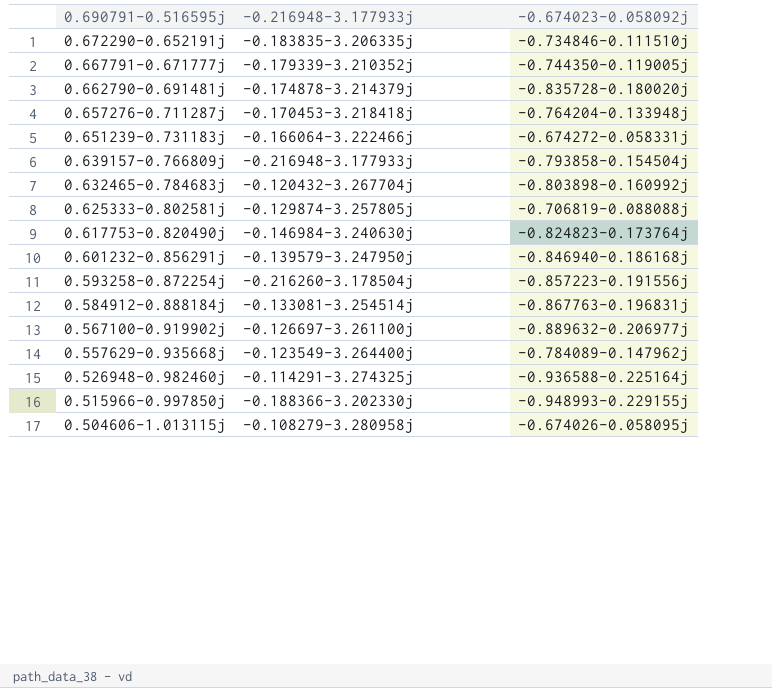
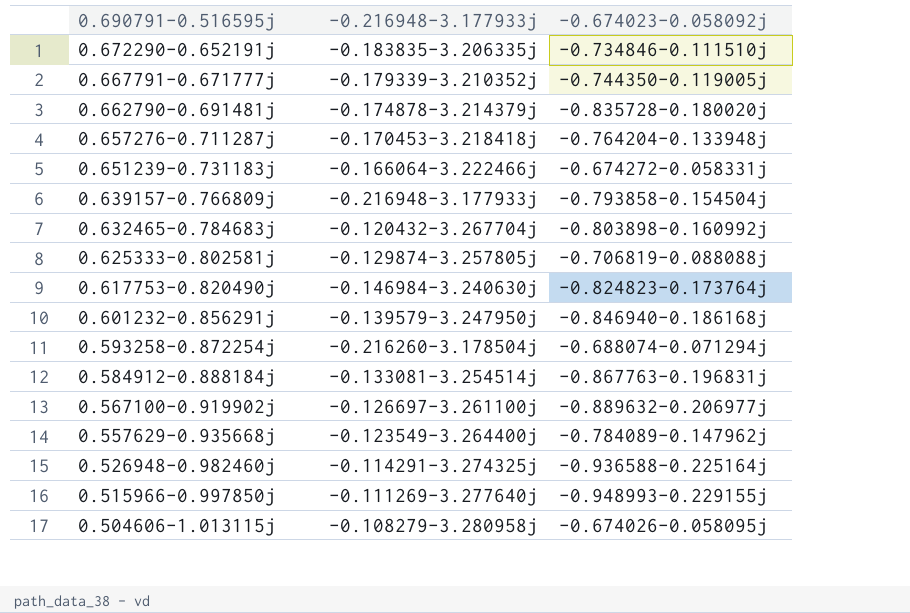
0.593258-0.872254j | -0.674023-0.058092j: -0.857223-0.191556j -> -0.688074-0.071294j
0.515966-0.997850j | -0.216948-3.177933j: -0.188366-3.202330j -> -0.111269-3.277640j

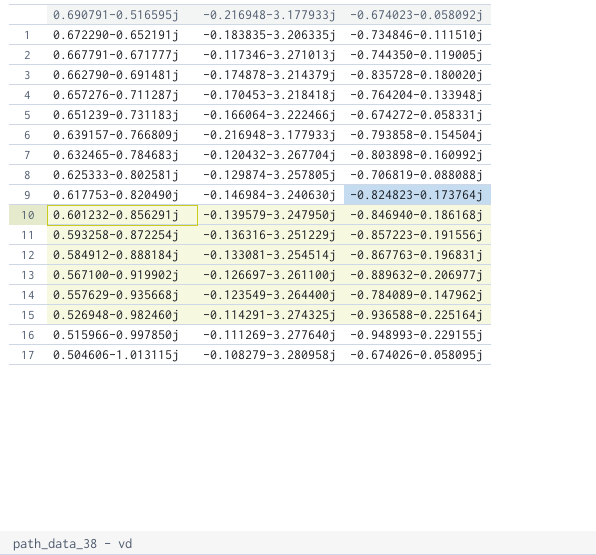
0.667791-0.671777j | -0.216948-3.177933j: -0.179339-3.210352j -> -0.117346-3.271013j
0.593258-0.872254j | -0.216948-3.177933j: -0.216260-3.178504j -> -0.136316-3.251229j
0.593258-0.872254j | -0.674023-0.058092j: -0.688074-0.071294j -> -0.857223-0.191556j

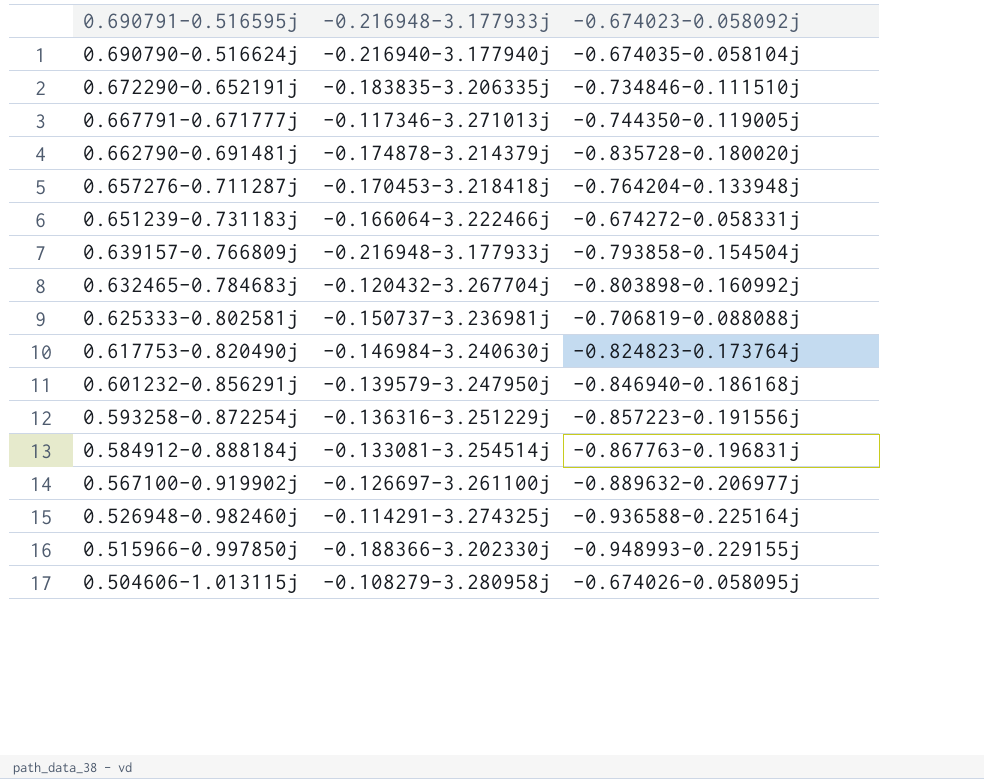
row 0.557629-0.935668j: -0.123549-3.264400j | -0.784089-0.147962j -> none
row 0.690790-0.516624j: none -> -0.216940-3.177940j | -0.674035-0.058104j
0.625333-0.802581j | -0.216948-3.177933j: -0.129874-3.257805j -> -0.150737-3.236981j
0.515966-0.997850j | -0.216948-3.177933j: -0.111269-3.277640j -> -0.188366-3.202330j

